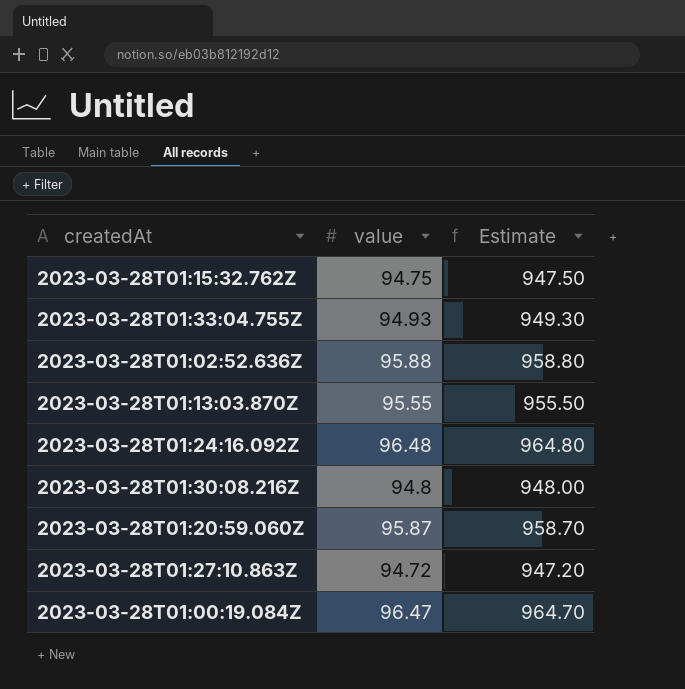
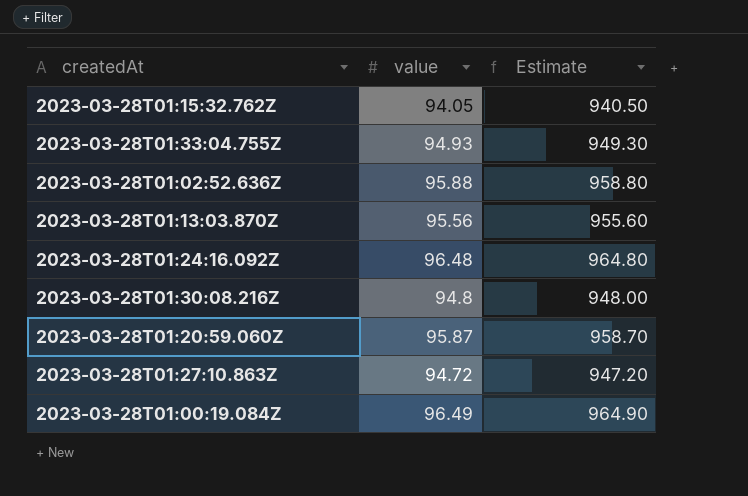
2023-03-28T01:15:32.762Z | value: 94.75 -> 94.05
2023-03-28T01:15:32.762Z | Estimate: 947.50 -> 940.50
2023-03-28T01:13:03.870Z | value: 95.55 -> 95.56
2023-03-28T01:13:03.870Z | Estimate: 955.50 -> 955.60
2023-03-28T01:00:19.084Z | value: 96.47 -> 96.49
2023-03-28T01:00:19.084Z | Estimate: 964.70 -> 964.90

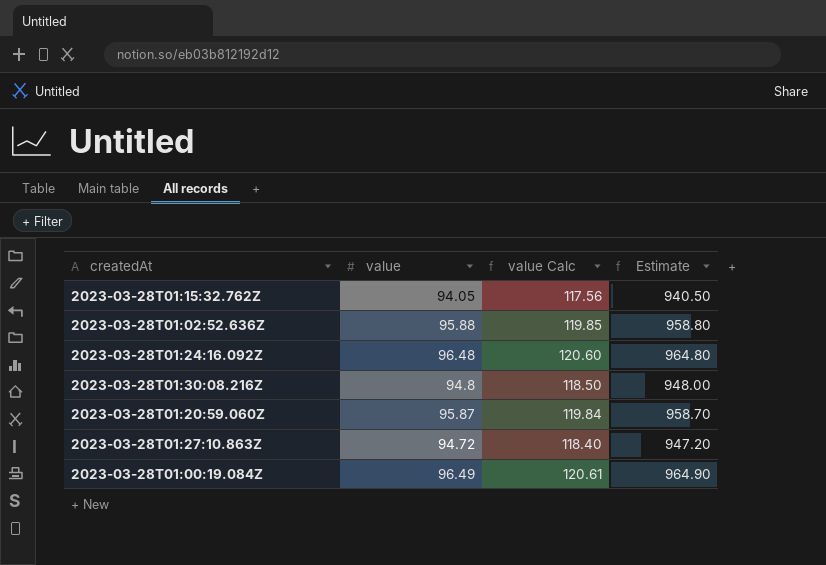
column value Calc | formula: none -> [value] * 1.25
row 2023-03-28T01:33:04.755Z: 94.93 | 949.30 -> none
row 2023-03-28T01:13:03.870Z: 95.56 | 955.60 -> none

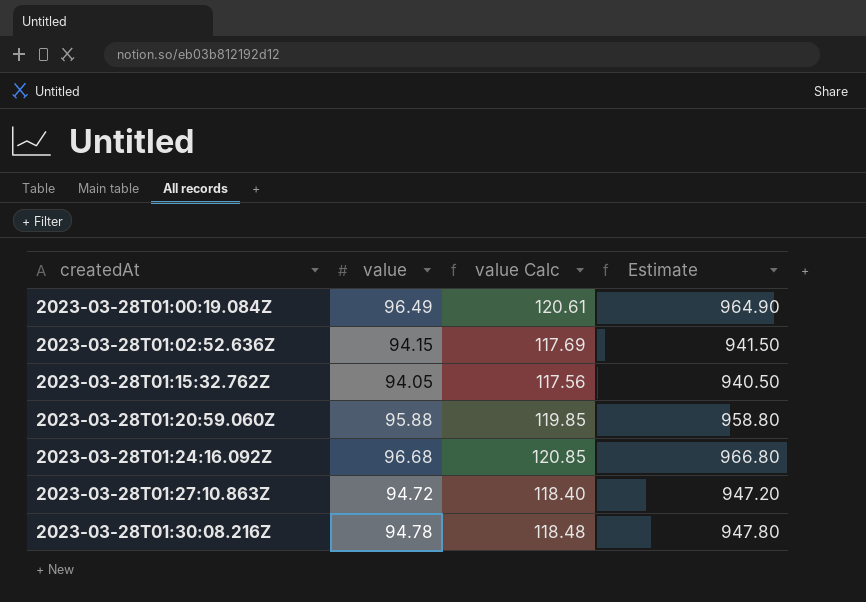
row order: none -> createdAt ascending
2023-03-28T01:02:52.636Z | value: 95.88 -> 94.15
2023-03-28T01:02:52.636Z | value Calc: 119.85 -> 117.69
2023-03-28T01:02:52.636Z | Estimate: 958.80 -> 941.50
2023-03-28T01:20:59.060Z | value: 95.87 -> 95.88
2023-03-28T01:20:59.060Z | value Calc: 119.84 -> 119.85
2023-03-28T01:20:59.060Z | Estimate: 958.70 -> 958.80
2023-03-28T01:24:16.092Z | value: 96.48 -> 96.68
2023-03-28T01:24:16.092Z | value Calc: 120.60 -> 120.85
2023-03-28T01:24:16.092Z | Estimate: 964.80 -> 966.80
2023-03-28T01:30:08.216Z | value: 94.8 -> 94.78
2023-03-28T01:30:08.216Z | value Calc: 118.50 -> 118.48
2023-03-28T01:30:08.216Z | Estimate: 948.00 -> 947.80

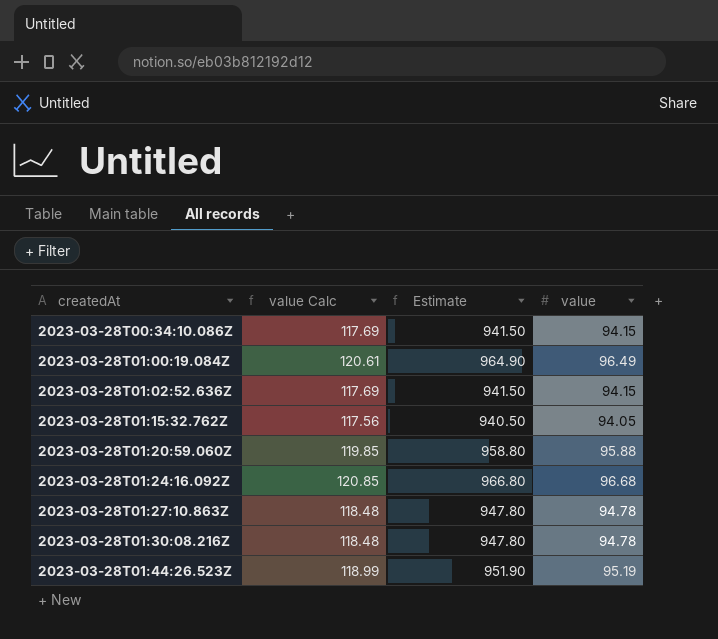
column value | position: 2 -> 4
row 2023-03-28T00:34:10.086Z: none -> 117.69 | 941.50 | 94.15
2023-03-28T01:27:10.863Z | value Calc: 118.40 -> 118.48
2023-03-28T01:27:10.863Z | Estimate: 947.20 -> 947.80
2023-03-28T01:27:10.863Z | value: 94.72 -> 94.78
row 2023-03-28T01:44:26.523Z: none -> 118.99 | 951.90 | 95.19

